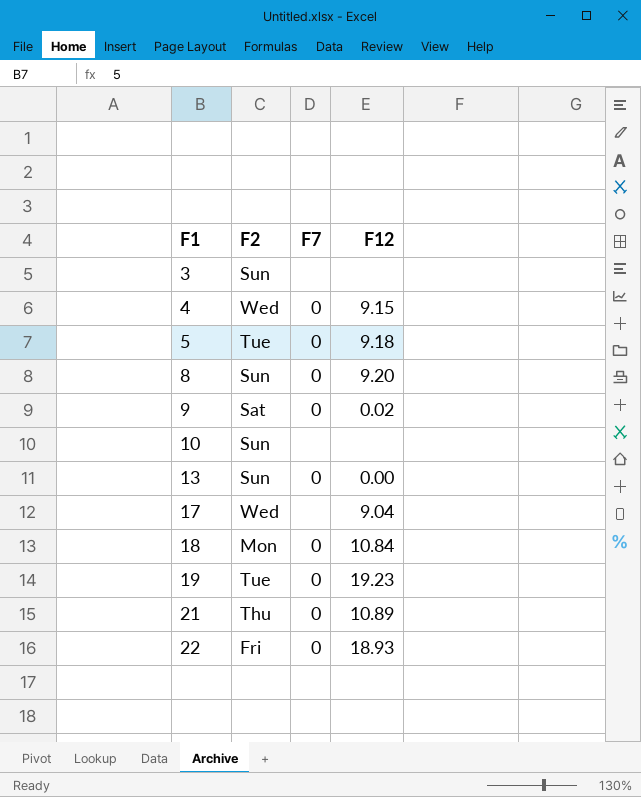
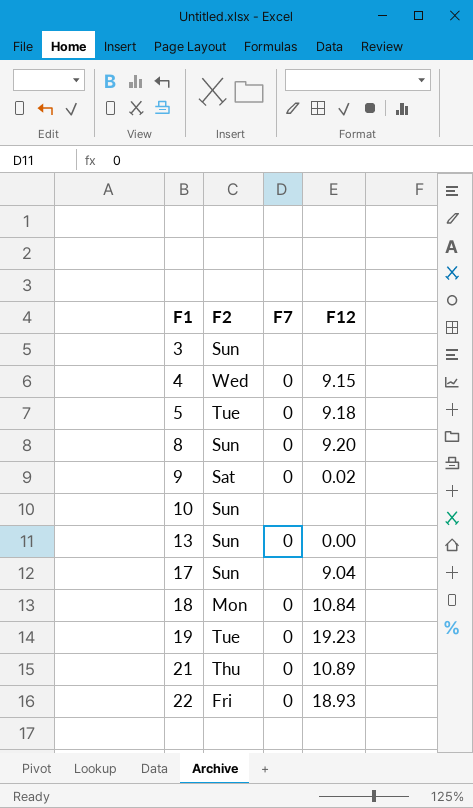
17 | F2: Wed -> Sun

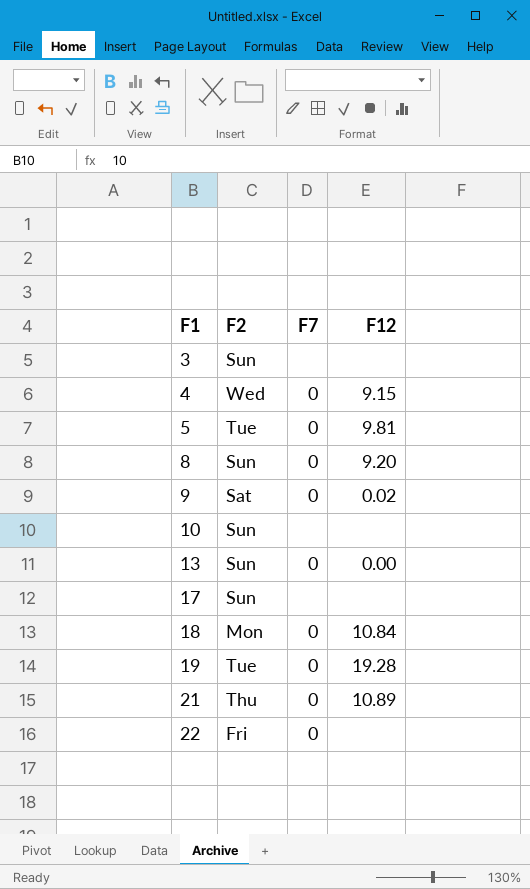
5 | F12: 9.18 -> 9.81
17 | F12: 9.04 -> none
19 | F12: 19.23 -> 19.28
22 | F12: 18.93 -> none

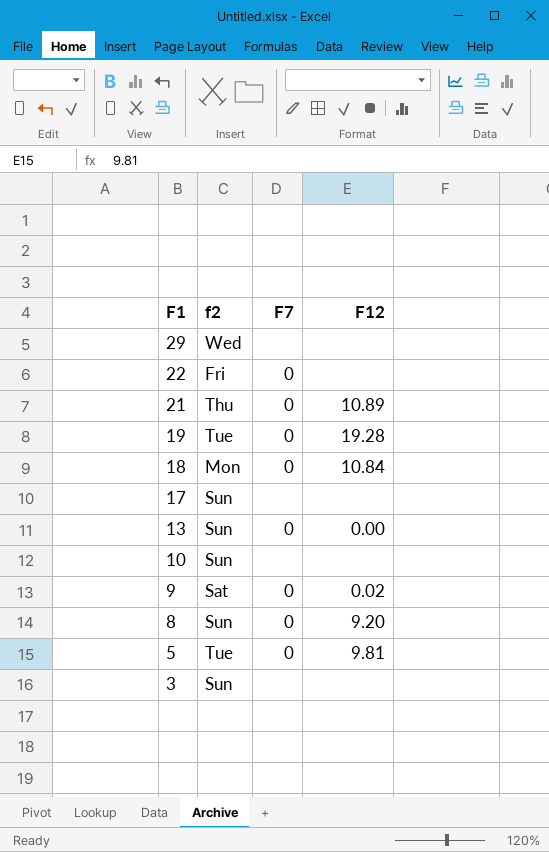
row order: F1 ascending -> F1 descending
column name: F2 -> f2
row 4: Wed | 0 | 9.15 -> none
row 29: none -> Wed | none | none

